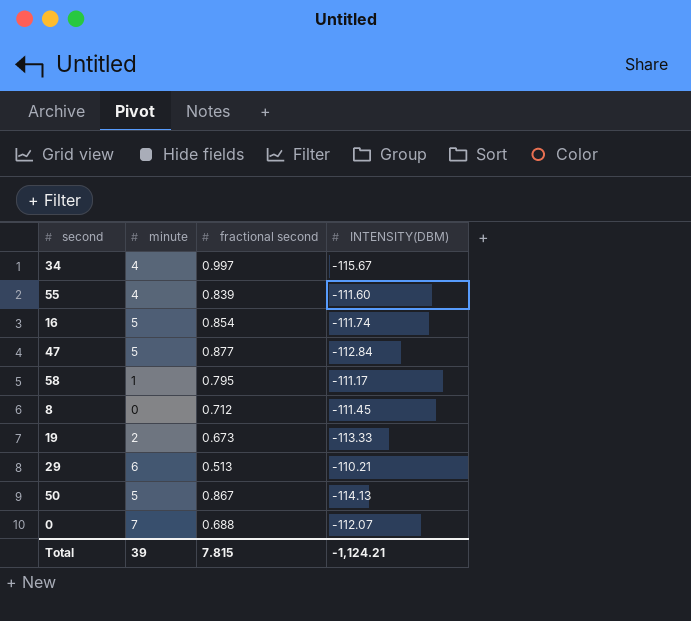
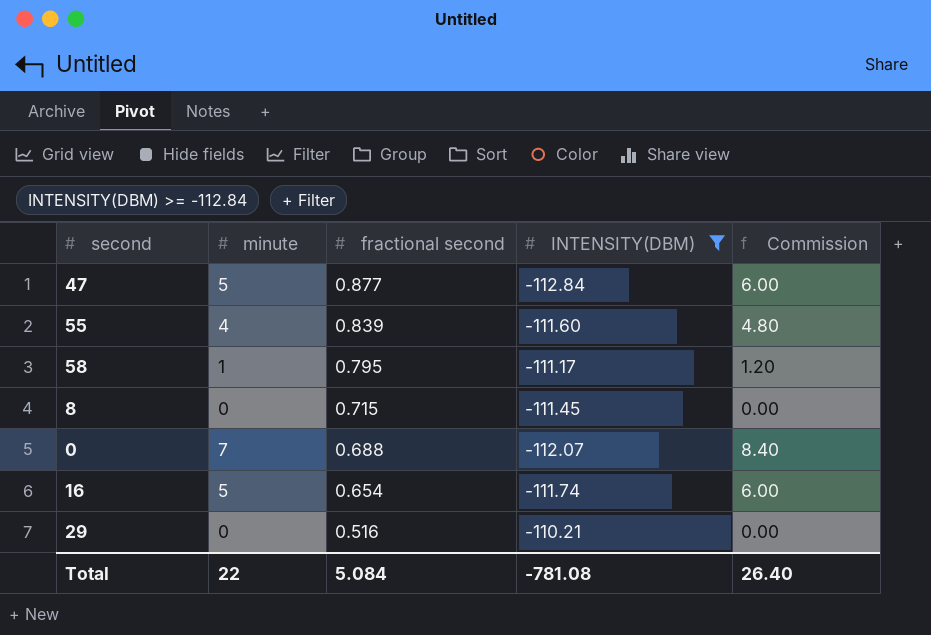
filter: none -> INTENSITY(DBM) >= -112.84
row order: none -> fractional second descending
column Commission | formula: none -> [minute] * 1.2
8 | fractional second: 0.712 -> 0.715
16 | fractional second: 0.854 -> 0.654
29 | minute: 6 -> 0
29 | fractional second: 0.513 -> 0.516
Total | minute: 39 -> 22
Total | fractional second: 7.815 -> 5.084
Total | INTENSITY(DBM): -1,124.21 -> -781.08

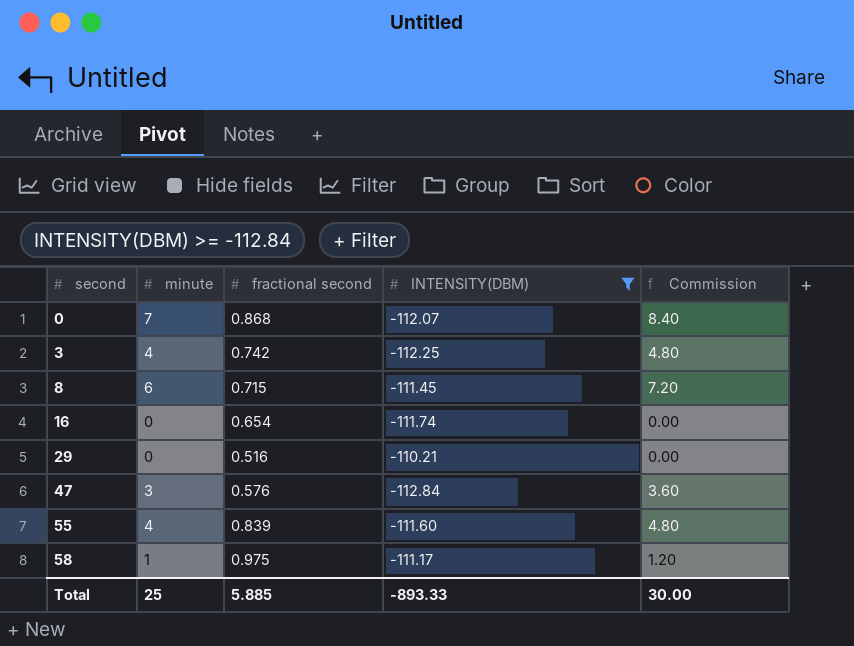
row order: fractional second descending -> second ascending
0 | fractional second: 0.688 -> 0.868
row 3: none -> 4 | 0.742 | -112.25 | 4.80
8 | minute: 0 -> 6
8 | Commission: 0.00 -> 7.20
16 | minute: 5 -> 0
16 | Commission: 6.00 -> 0.00
47 | minute: 5 -> 3
47 | fractional second: 0.877 -> 0.576
47 | Commission: 6.00 -> 3.60
58 | fractional second: 0.795 -> 0.975
Total | minute: 22 -> 25
Total | fractional second: 5.084 -> 5.885
Total | INTENSITY(DBM): -781.08 -> -893.33
Total | Commission: 26.40 -> 30.00

